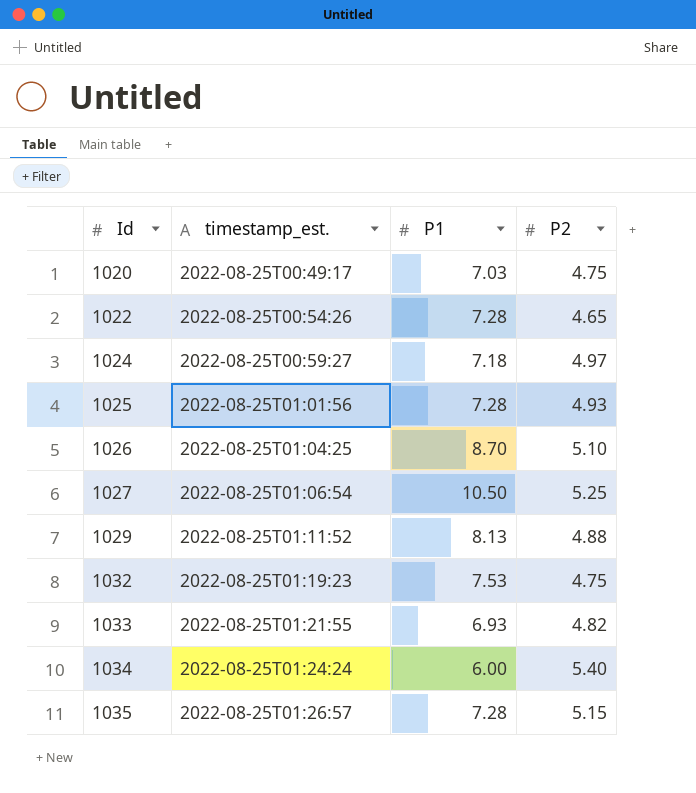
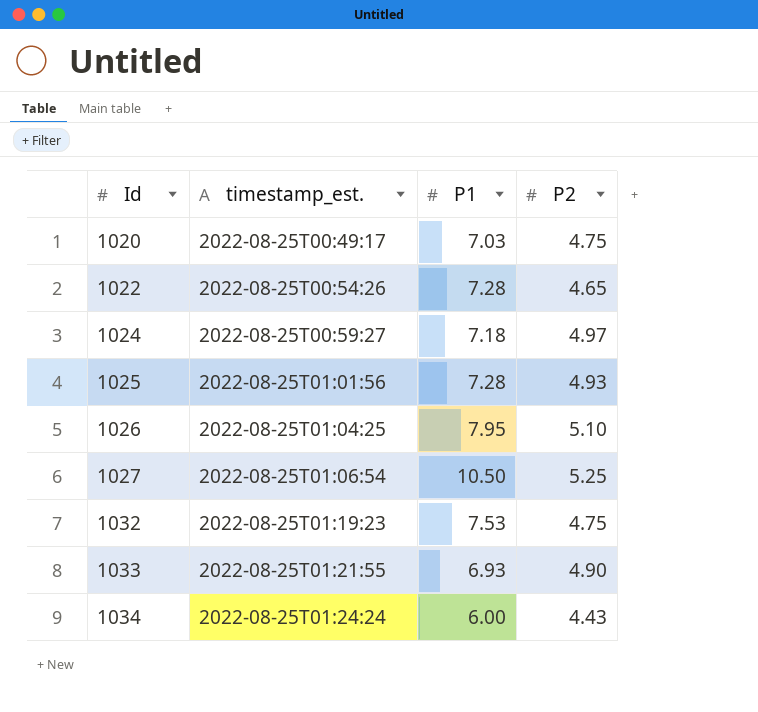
row 1029: 2022-08-25T01:11:52 | 8.13 | 4.88 -> none
row 1035: 2022-08-25T01:26:57 | 7.28 | 5.15 -> none
1026 | P1: 8.70 -> 7.95
1033 | P2: 4.82 -> 4.90
1034 | P2: 5.40 -> 4.43

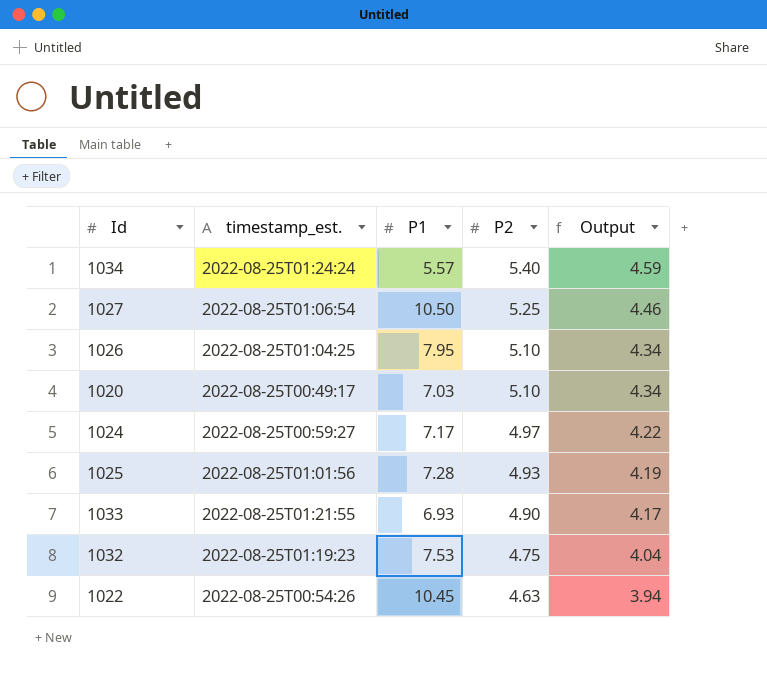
row order: Id ascending -> P2 descending
column Output | formula: none -> [P2] * 0.85
1034 | P1: 6.00 -> 5.57
1034 | P2: 4.43 -> 5.40
1020 | P2: 4.75 -> 5.10
1024 | P1: 7.18 -> 7.17
1022 | P1: 7.28 -> 10.45
1022 | P2: 4.65 -> 4.63

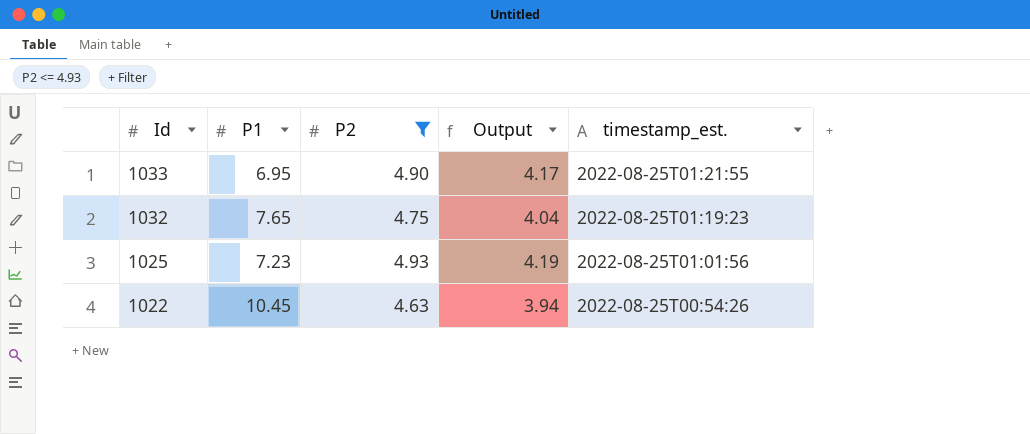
filter: none -> P2 <= 4.93
row order: P2 descending -> Id descending
column timestamp_est. | position: 2 -> 5
1033 | P1: 6.93 -> 6.95
1032 | P1: 7.53 -> 7.65
1025 | P1: 7.28 -> 7.23

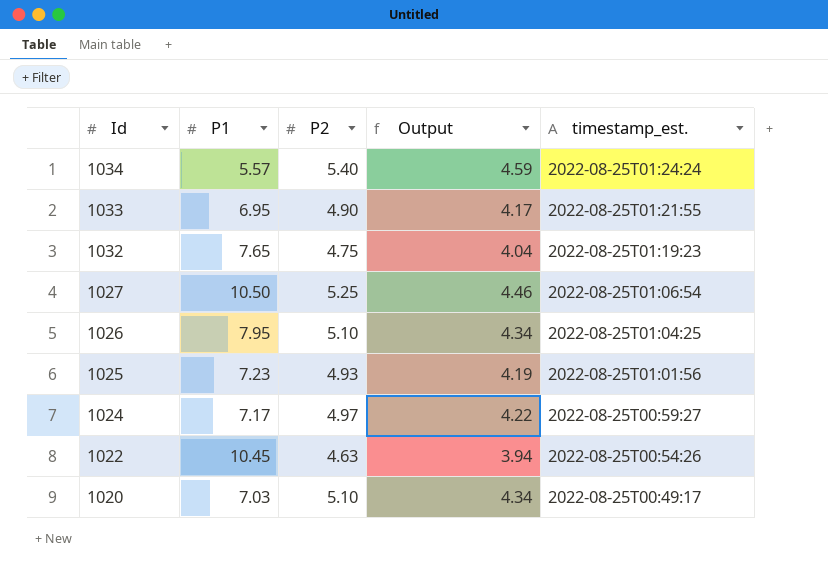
filter: P2 <= 4.93 -> none

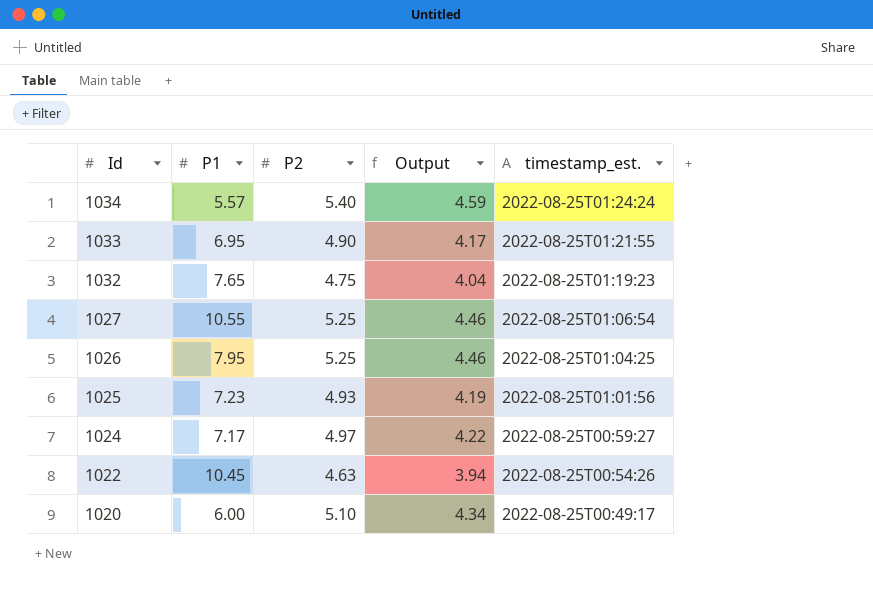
1027 | P1: 10.50 -> 10.55
1026 | P2: 5.10 -> 5.25
1026 | Output: 4.34 -> 4.46
1020 | P1: 7.03 -> 6.00

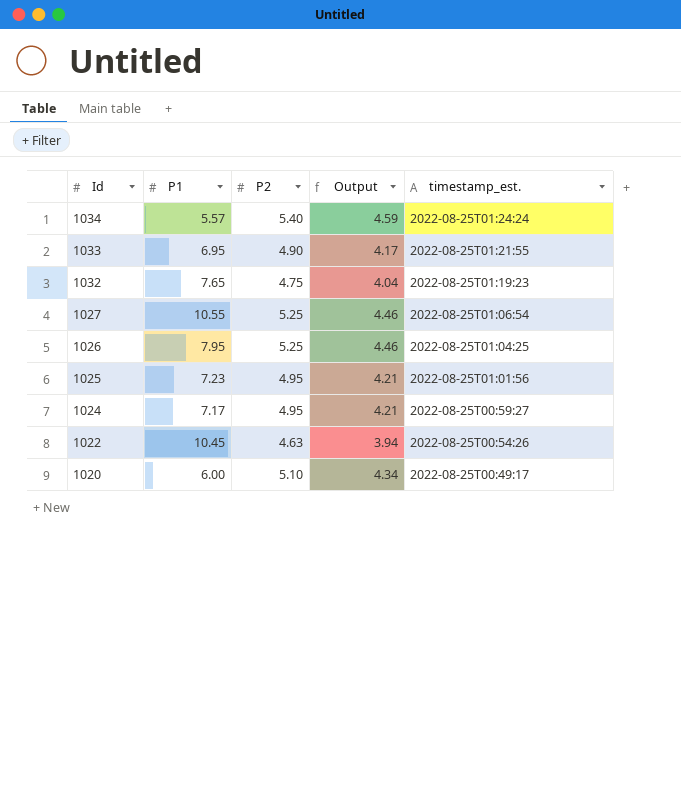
1025 | P2: 4.93 -> 4.95
1025 | Output: 4.19 -> 4.21
1024 | P2: 4.97 -> 4.95
1024 | Output: 4.22 -> 4.21

